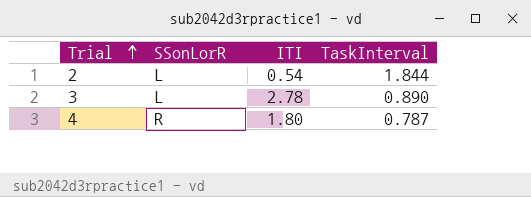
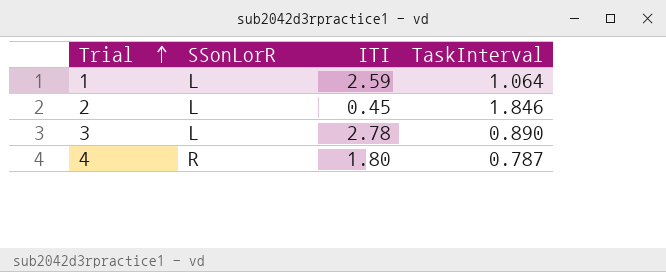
row 1: none -> L | 2.59 | 1.064
2 | ITI: 0.54 -> 0.45
2 | TaskInterval: 1.844 -> 1.846

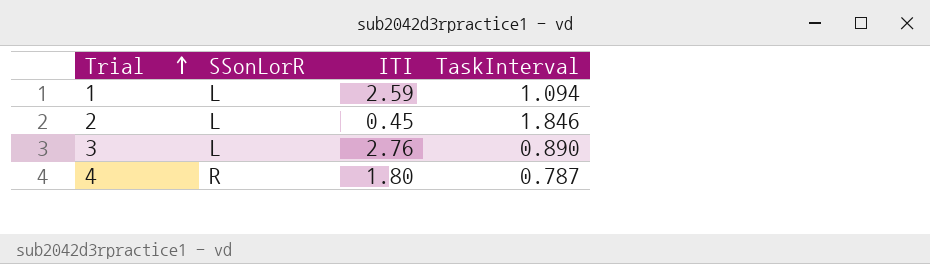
1 | TaskInterval: 1.064 -> 1.094
3 | ITI: 2.78 -> 2.76

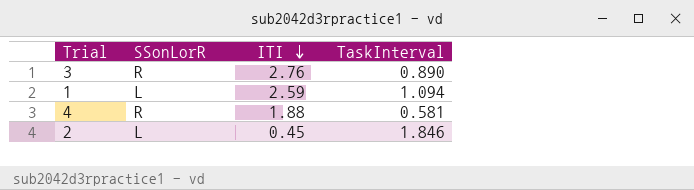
row order: Trial ascending -> ITI descending
3 | SSonLorR: L -> R
4 | ITI: 1.80 -> 1.88
4 | TaskInterval: 0.787 -> 0.581

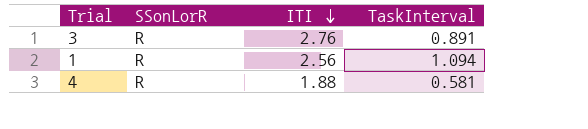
row 2: L | 0.45 | 1.846 -> none
3 | TaskInterval: 0.890 -> 0.891
1 | SSonLorR: L -> R
1 | ITI: 2.59 -> 2.56

